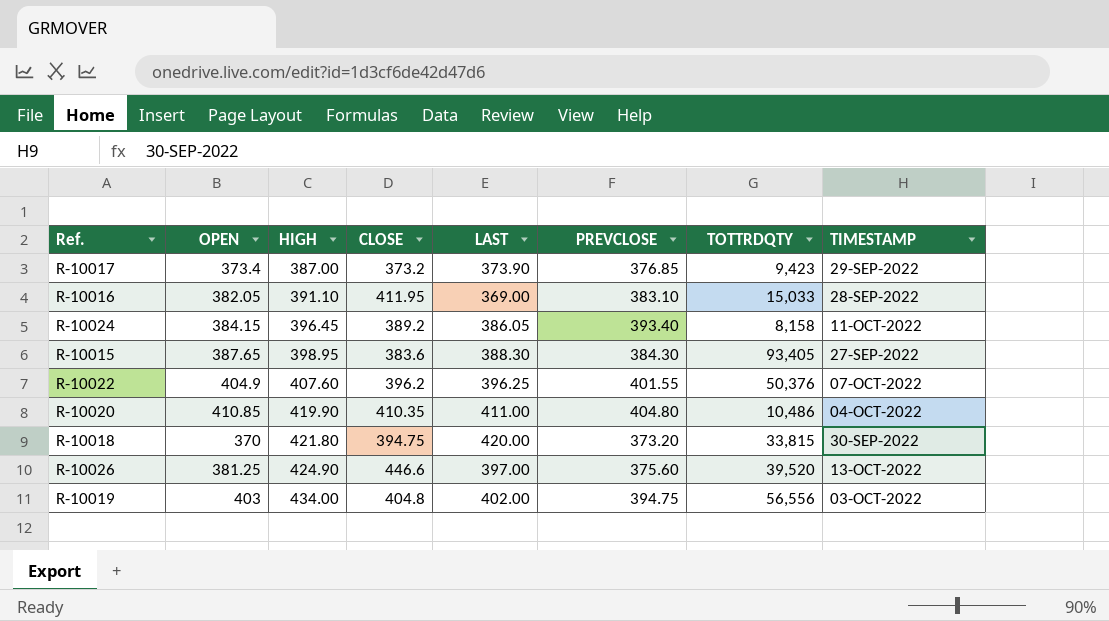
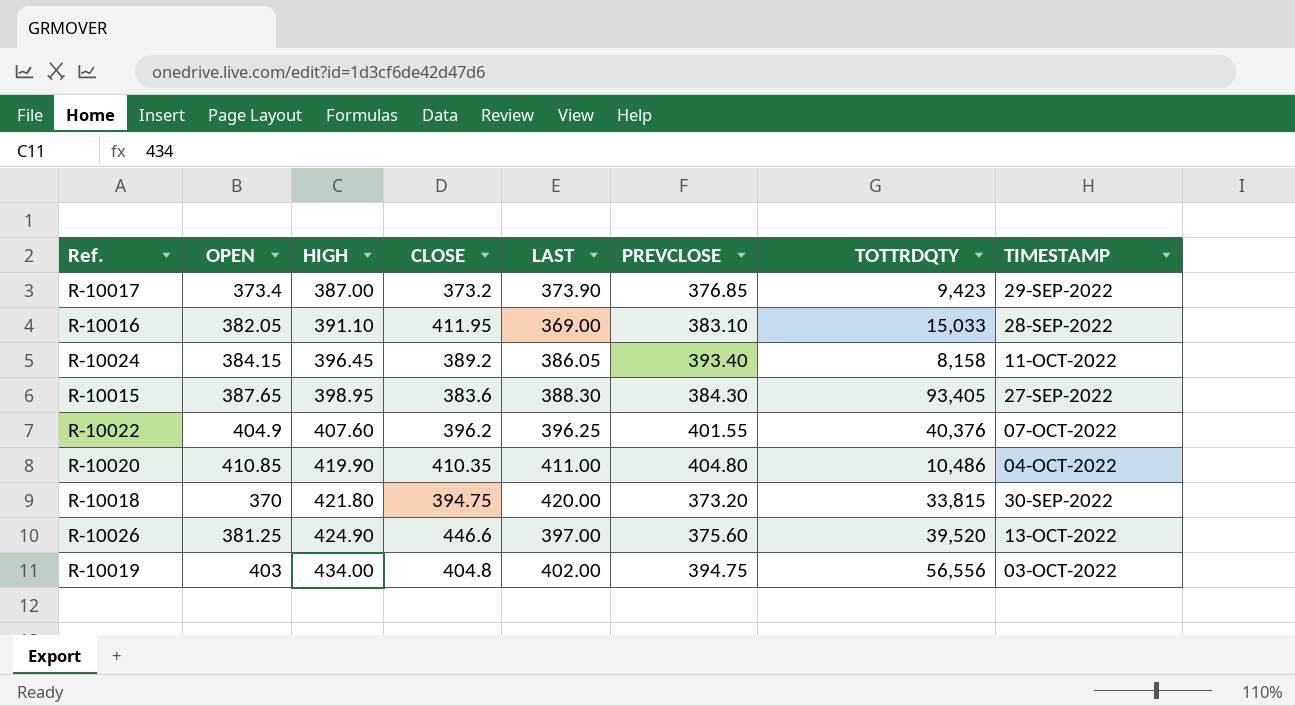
R-10022 | TOTTRDQTY: 50,376 -> 40,376

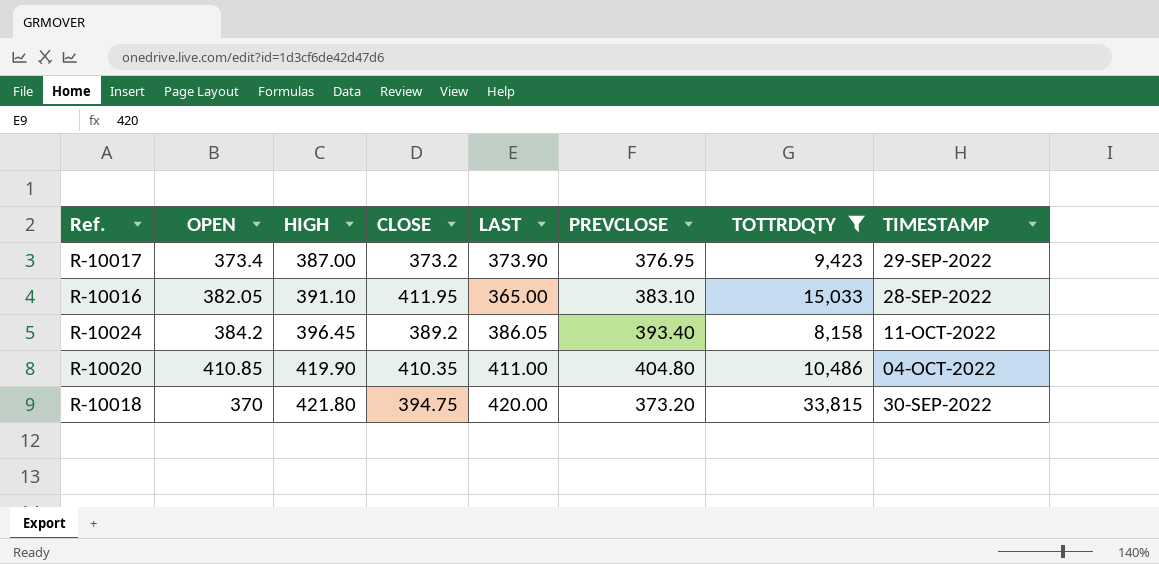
filter: none -> TOTTRDQTY <= 33,815
R-10017 | PREVCLOSE: 376.85 -> 376.95
R-10016 | LAST: 369.00 -> 365.00
R-10024 | OPEN: 384.15 -> 384.2

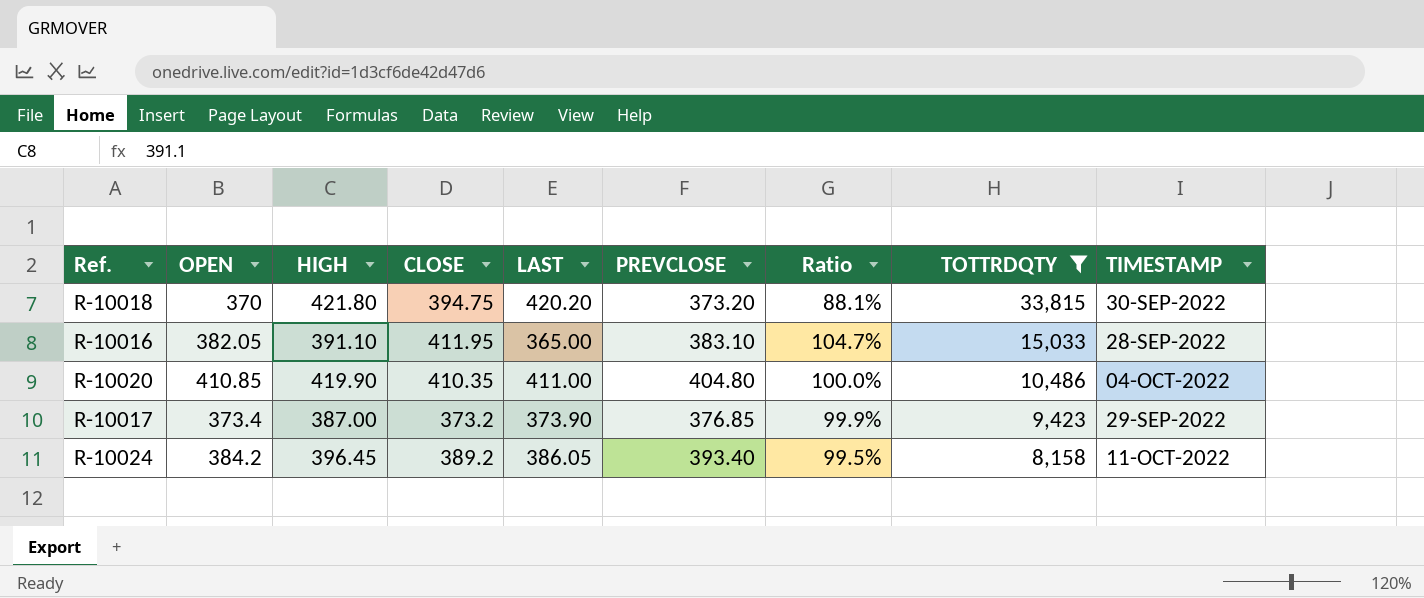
row order: HIGH ascending -> TOTTRDQTY descending
column Ratio | formula: none -> [OPEN] / [LAST]
R-10018 | LAST: 420.00 -> 420.20
R-10017 | PREVCLOSE: 376.95 -> 376.85

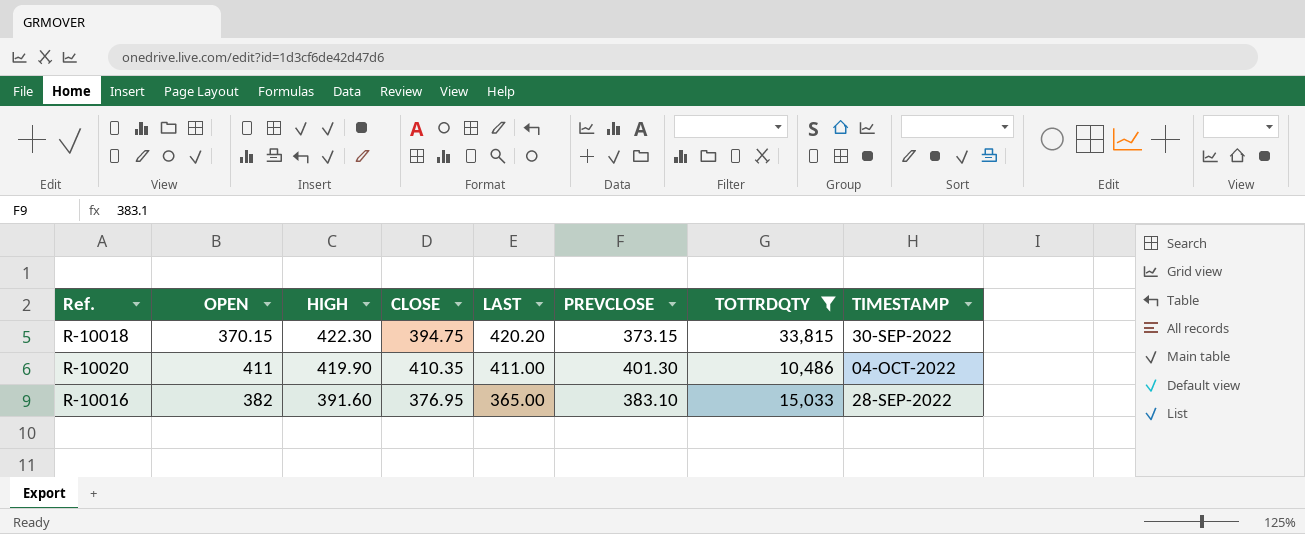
row order: TOTTRDQTY descending -> HIGH descending
column Ratio | formula: [OPEN] / [LAST] -> none
row R-10017: 373.4 | 387.00 | 373.2 | 373.90 | 376.85 | 99.9% | 9,423 | 29-SEP-2022 -> none
row R-10024: 384.2 | 396.45 | 389.2 | 386.05 | 393.40 | 99.5% | 8,158 | 11-OCT-2022 -> none
R-10018 | OPEN: 370 -> 370.15
R-10018 | HIGH: 421.80 -> 422.30
R-10018 | PREVCLOSE: 373.20 -> 373.15
R-10020 | OPEN: 410.85 -> 411
R-10020 | PREVCLOSE: 404.80 -> 401.30
R-10016 | OPEN: 382.05 -> 382
R-10016 | HIGH: 391.10 -> 391.60
R-10016 | CLOSE: 411.95 -> 376.95

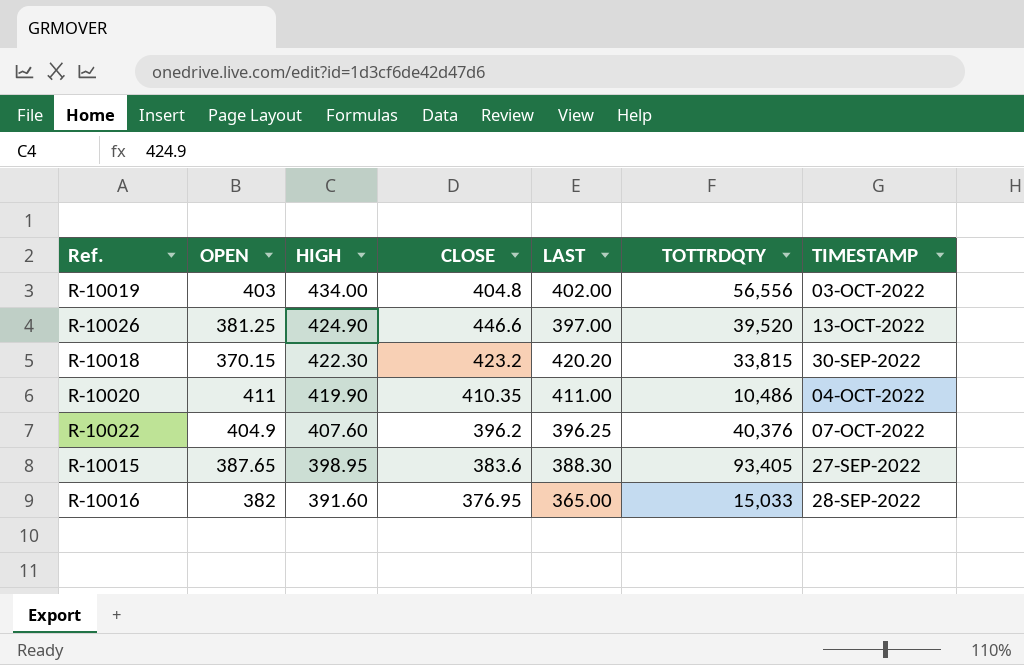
filter: TOTTRDQTY <= 33,815 -> none
column PREVCLOSE | position: 6 -> none
R-10018 | CLOSE: 394.75 -> 423.2

